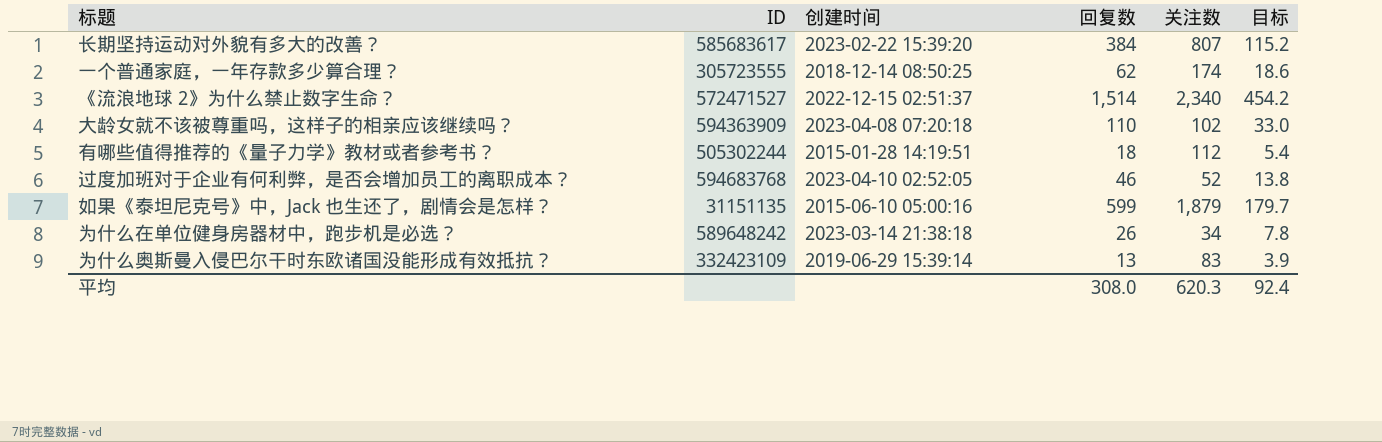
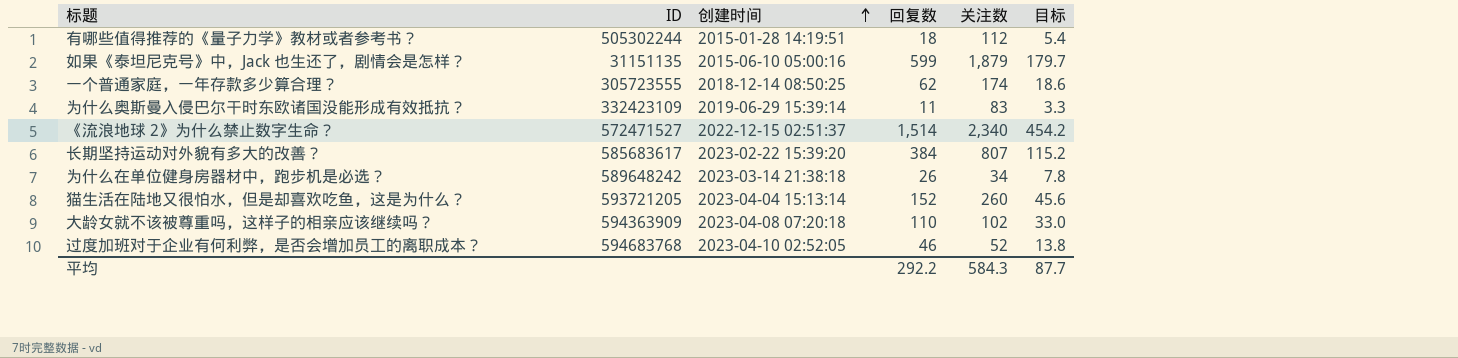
row order: none -> 创建时间 ascending
为什么奥斯曼入侵巴尔干时东欧诸国没能形成有效抵抗？ | 回复数: 13 -> 11
为什么奥斯曼入侵巴尔干时东欧诸国没能形成有效抵抗？ | 目标: 3.9 -> 3.3
row 猫生活在陆地又很怕水，但是却喜欢吃鱼，这是为什么？: none -> 593721205 | 2023-04-04 15:13:14 | 152 | 260 | 45.6
平均 | 回复数: 308.0 -> 292.2
平均 | 关注数: 620.3 -> 584.3
平均 | 目标: 92.4 -> 87.7

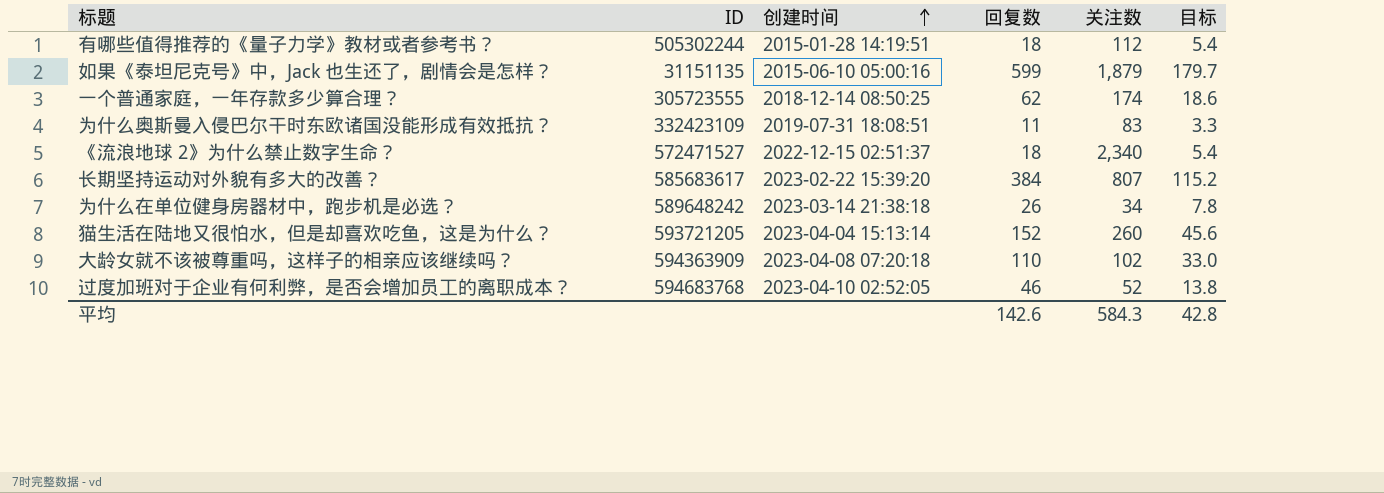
为什么奥斯曼入侵巴尔干时东欧诸国没能形成有效抵抗？ | 创建时间: 2019-06-29 15:39:14 -> 2019-07-31 18:08:51
《流浪地球 2》为什么禁止数字生命？ | 回复数: 1,514 -> 18
《流浪地球 2》为什么禁止数字生命？ | 目标: 454.2 -> 5.4
平均 | 回复数: 292.2 -> 142.6
平均 | 目标: 87.7 -> 42.8

